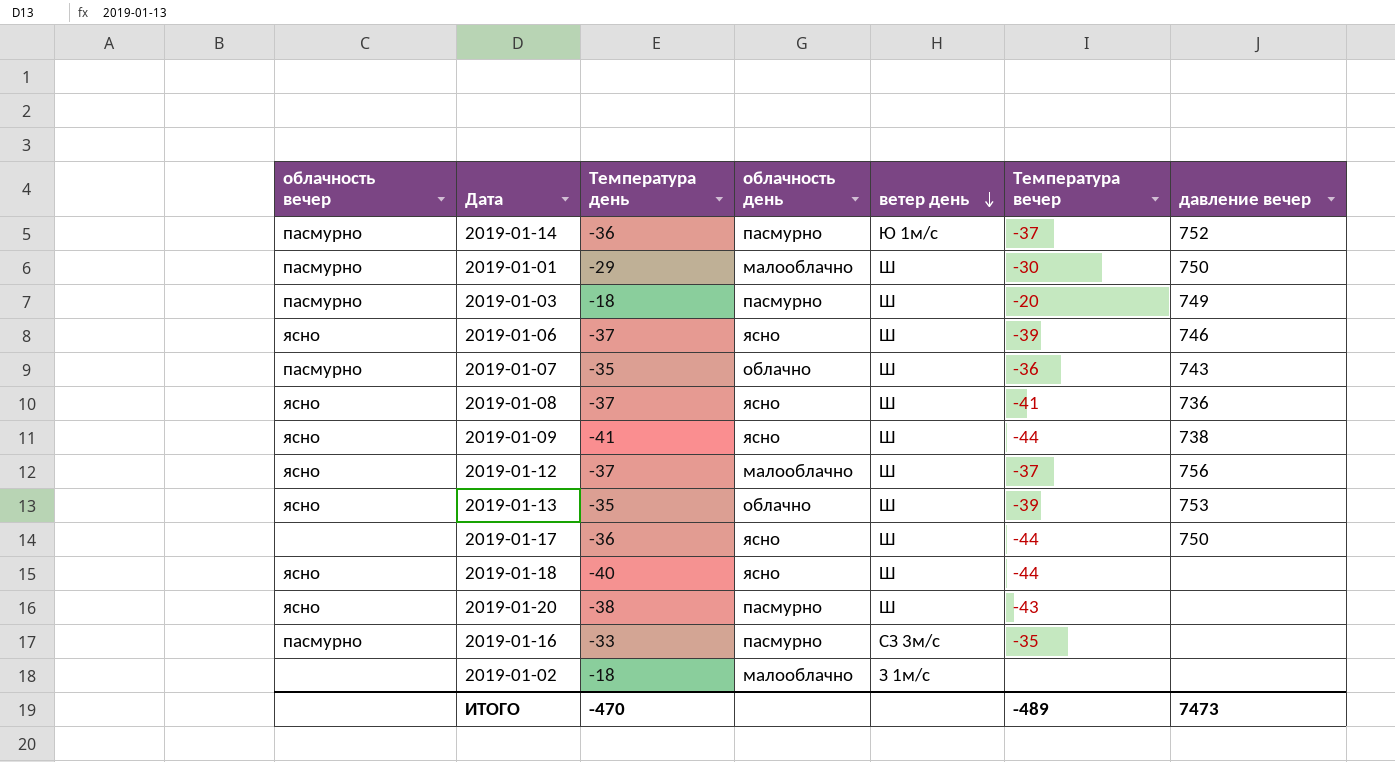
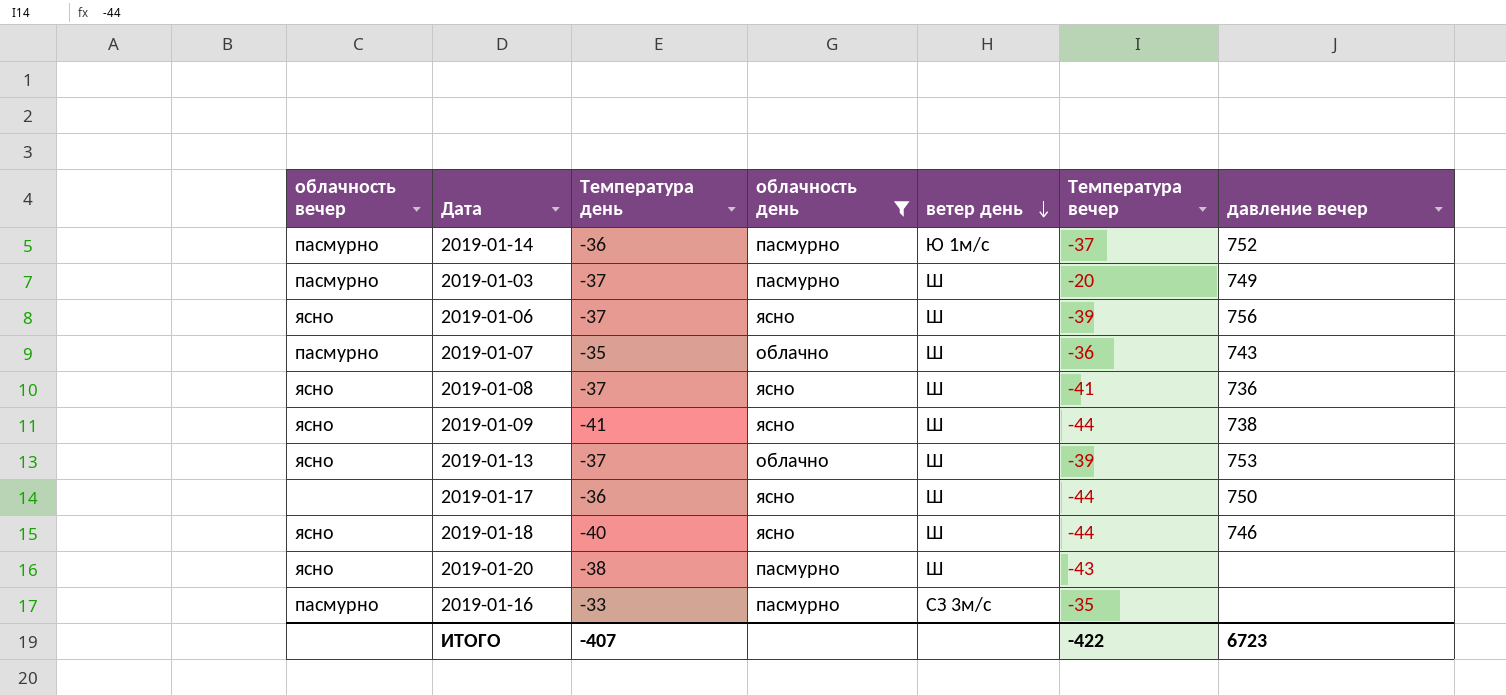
filter: none -> облачность день != малооблачно
2019-01-03 | Температура день: -18 -> -37
2019-01-06 | давление вечер: 746 -> 756
2019-01-13 | Температура день: -35 -> -37
2019-01-18 | давление вечер: none -> 746
ИТОГО | Температура день: -470 -> -407
ИТОГО | Температура вечер: -489 -> -422
ИТОГО | давление вечер: 7473 -> 6723

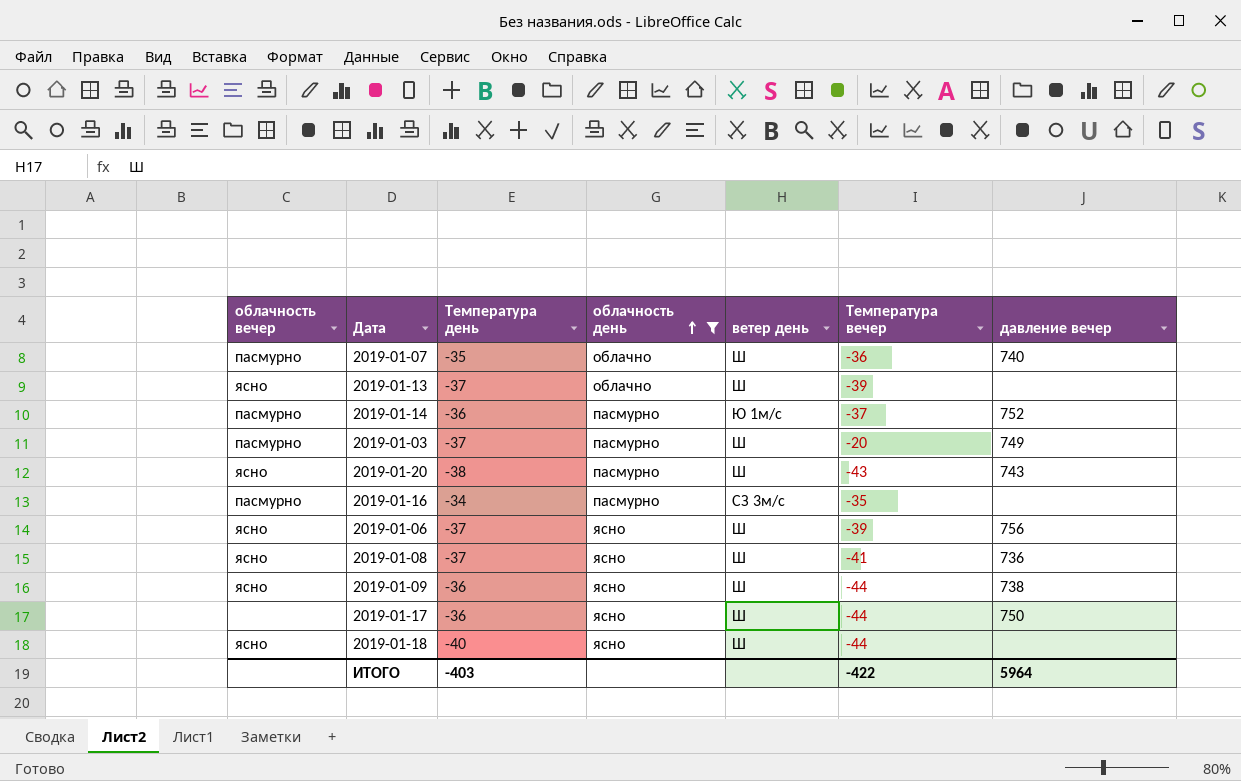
row order: ветер день descending -> облачность день ascending
2019-01-07 | давление вечер: 743 -> 740
2019-01-13 | давление вечер: 753 -> none
2019-01-20 | давление вечер: none -> 743
2019-01-16 | Температура день: -33 -> -34
2019-01-09 | Температура день: -41 -> -36
2019-01-18 | давление вечер: 746 -> none
ИТОГО | Температура день: -407 -> -403
ИТОГО | давление вечер: 6723 -> 5964

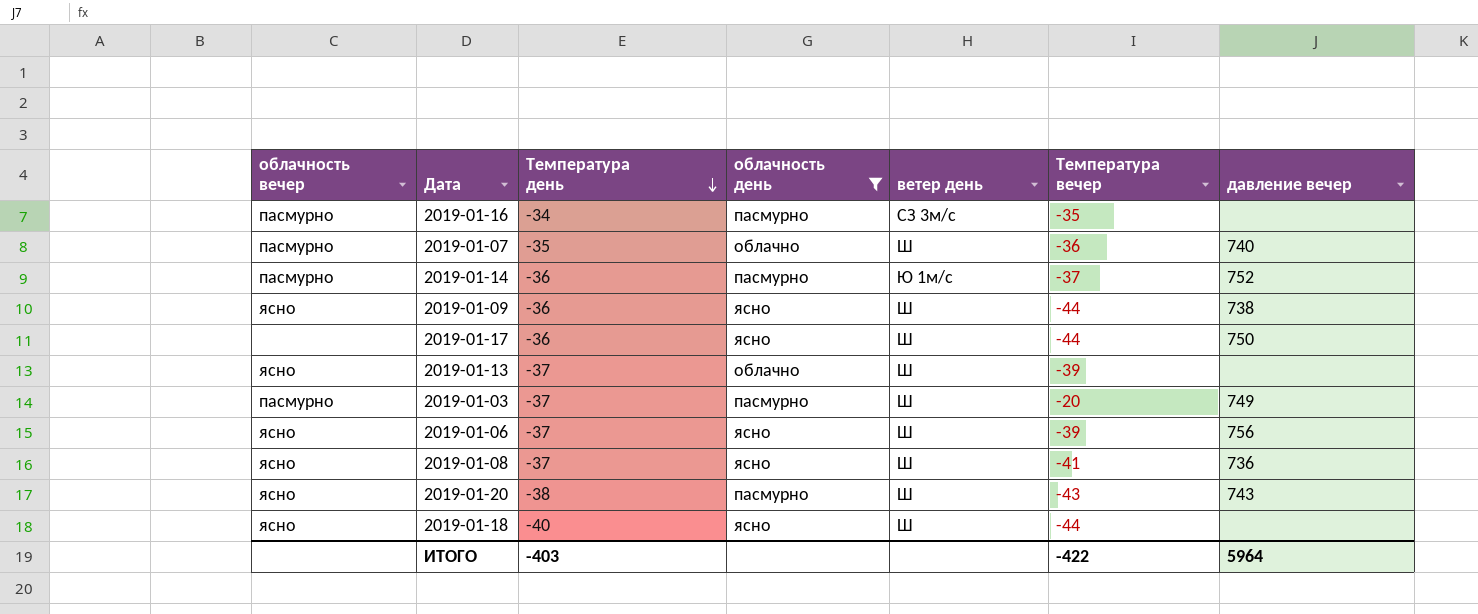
row order: облачность день ascending -> Температура день descending

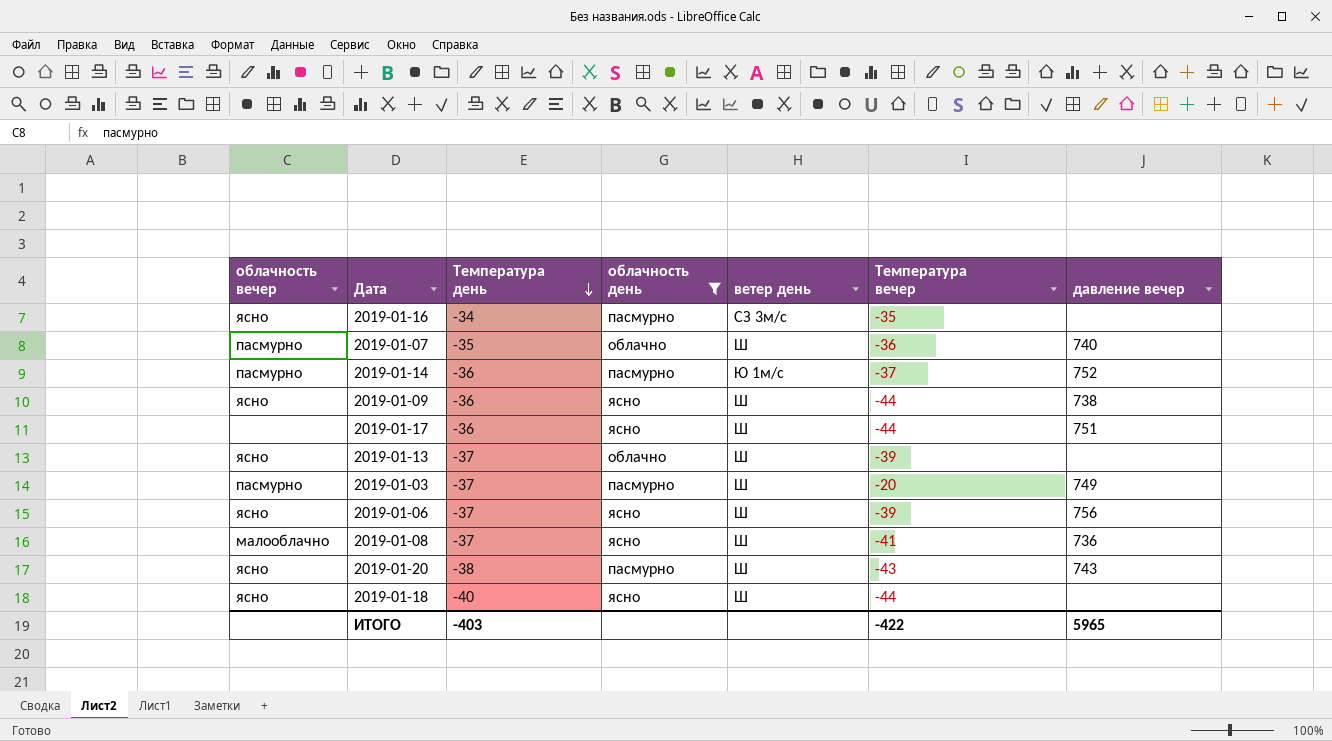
2019-01-16 | облачность вечер: пасмурно -> ясно
2019-01-17 | давление вечер: 750 -> 751
2019-01-08 | облачность вечер: ясно -> малооблачно
ИТОГО | давление вечер: 5964 -> 5965

